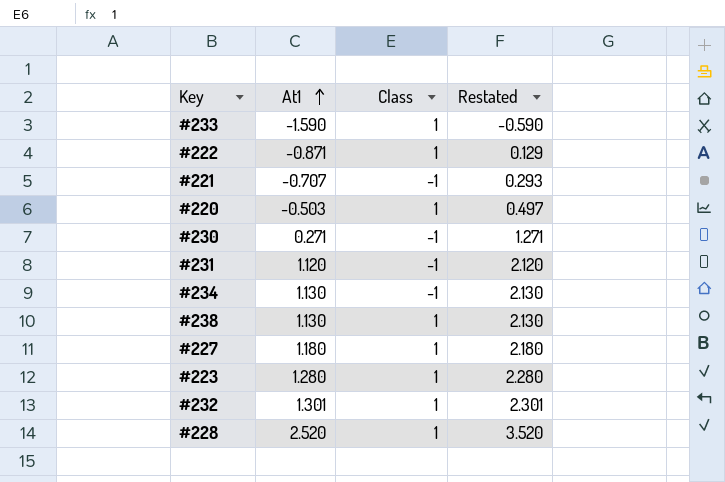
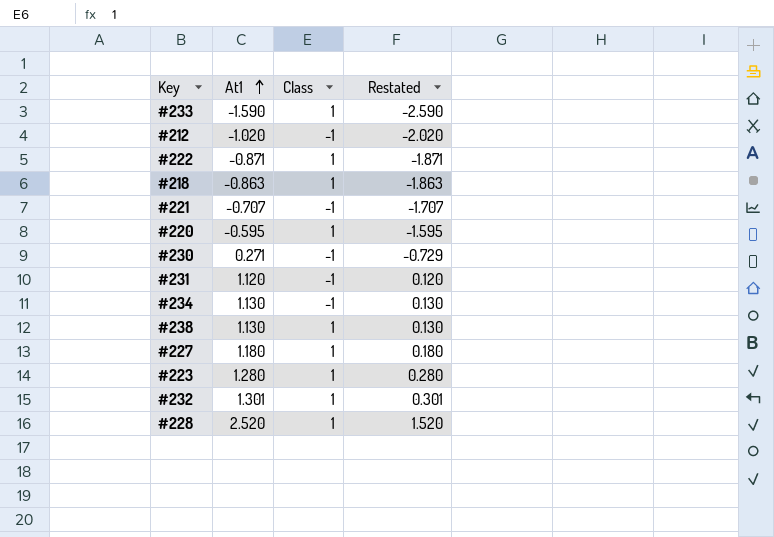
column Restated | formula: [At1] + 1 -> [At1] - 1
row #212: none -> -1.020 | -1 | -2.020
row #218: none -> -0.863 | 1 | -1.863
#220 | At1: -0.503 -> -0.595

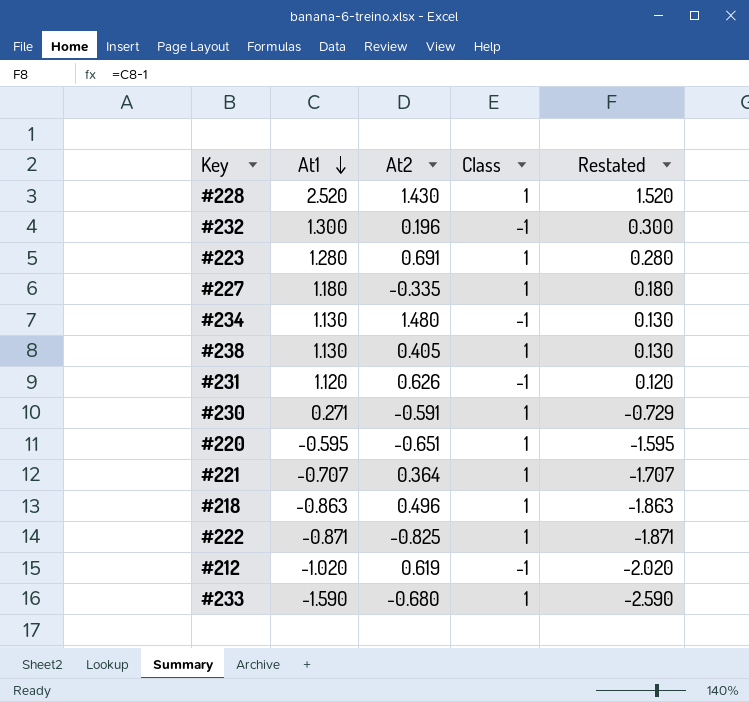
row order: At1 ascending -> At1 descending
column At2 | position: none -> 3
#232 | At1: 1.301 -> 1.300
#232 | Class: 1 -> -1
#232 | Restated: 0.301 -> 0.300
#230 | Class: -1 -> 1
#221 | Class: -1 -> 1

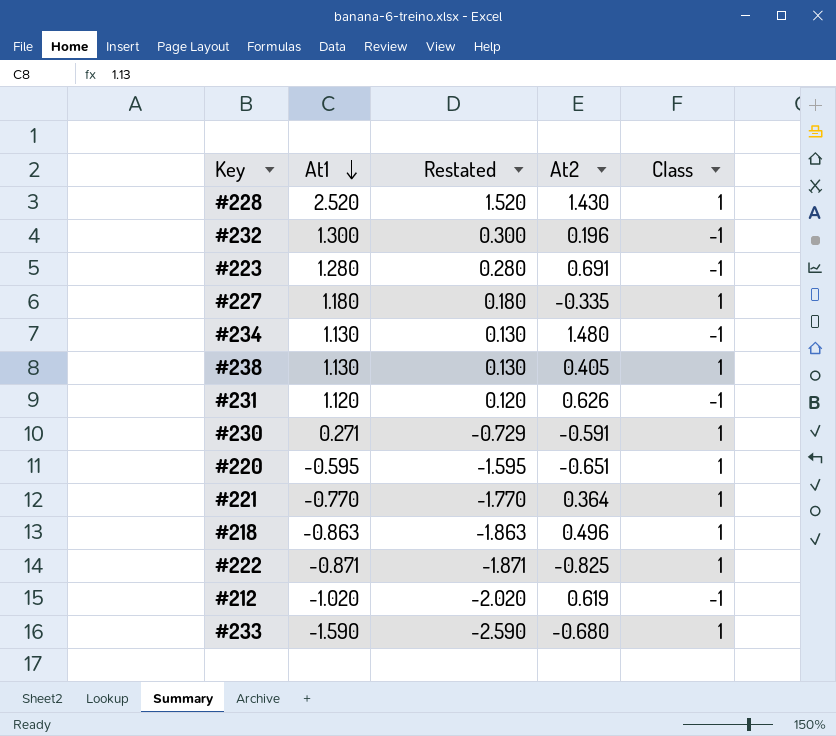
column Restated | position: 5 -> 3
#223 | Class: 1 -> -1
#221 | At1: -0.707 -> -0.770
#221 | Restated: -1.707 -> -1.770

